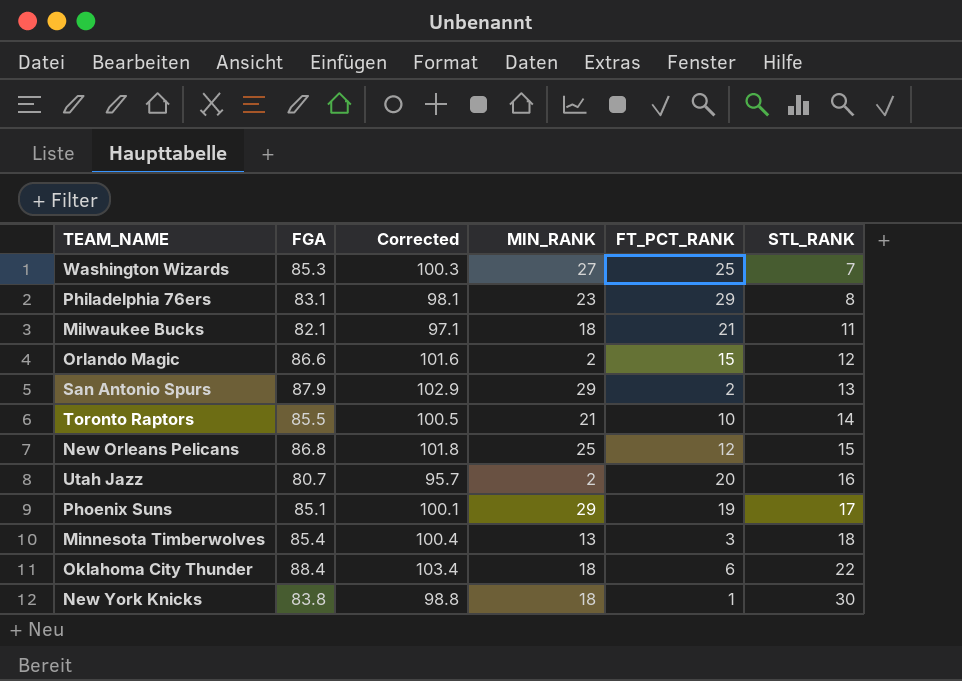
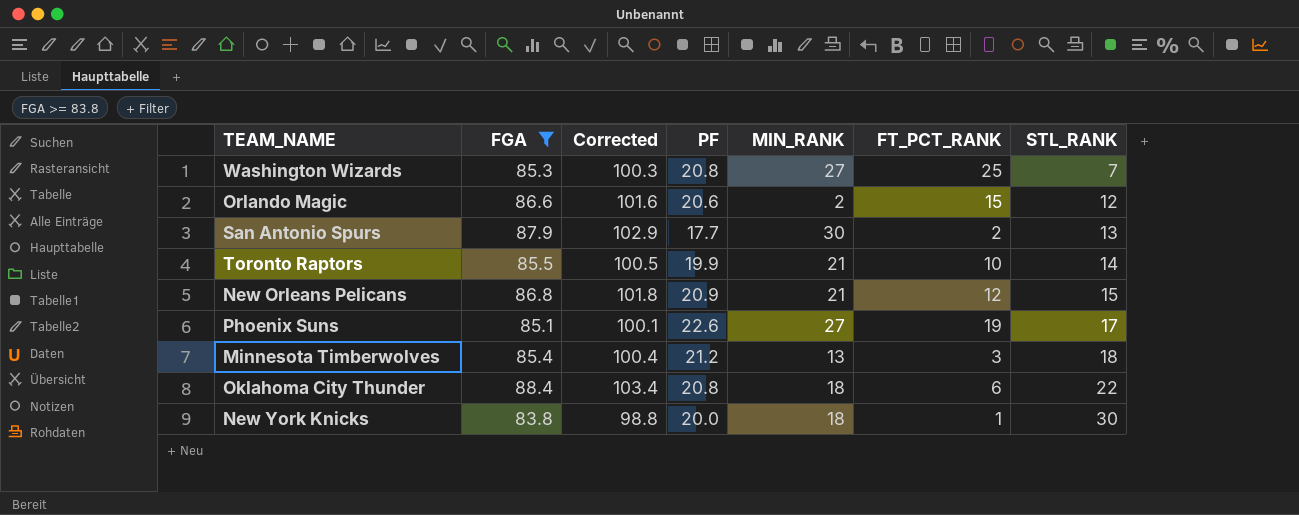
filter: none -> FGA >= 83.8
column PF | position: none -> 4
San Antonio Spurs | MIN_RANK: 29 -> 30
New Orleans Pelicans | MIN_RANK: 25 -> 21
Phoenix Suns | MIN_RANK: 29 -> 27

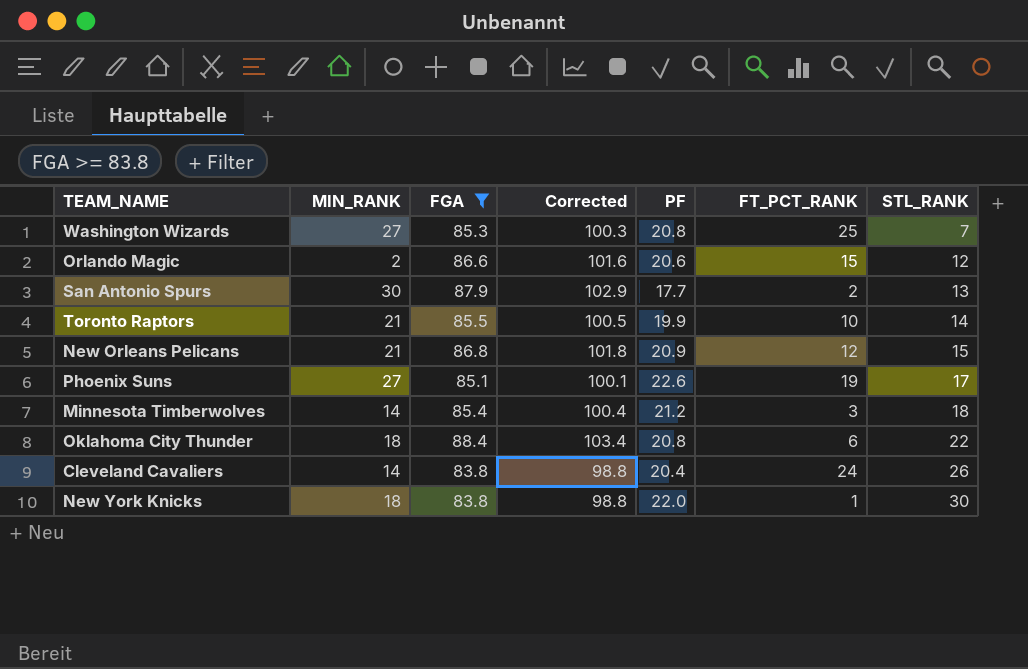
column MIN_RANK | position: 5 -> 2
Minnesota Timberwolves | MIN_RANK: 13 -> 14
row Cleveland Cavaliers: none -> 14 | 83.8 | 98.8 | 20.4 | 24 | 26
New York Knicks | PF: 20.0 -> 22.0

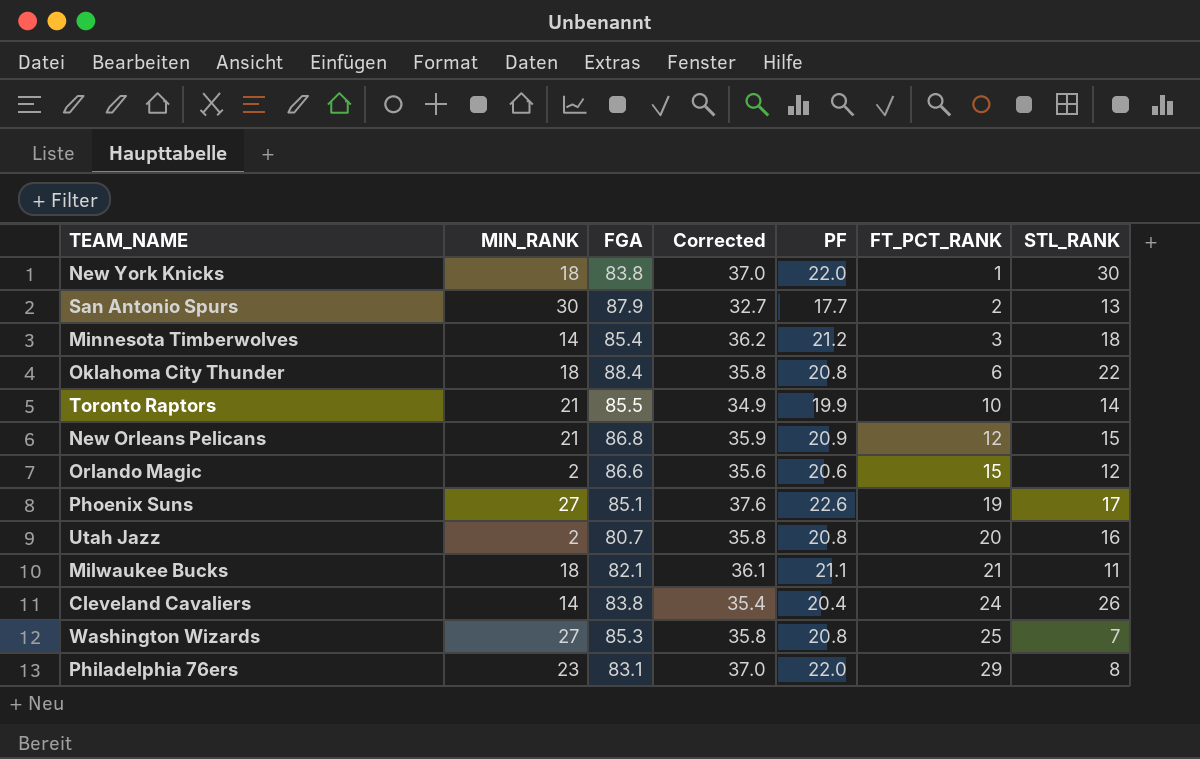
filter: FGA >= 83.8 -> none
row order: STL_RANK ascending -> FT_PCT_RANK ascending
column Corrected | formula: [FGA] + 15 -> [PF] + 15

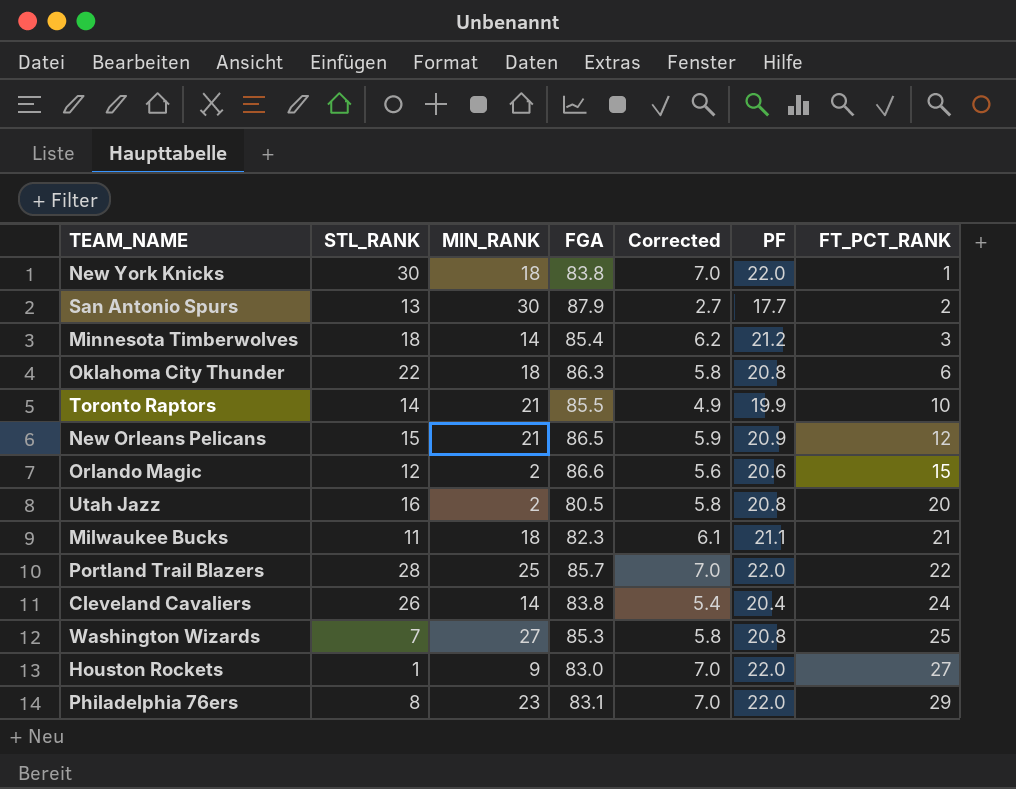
column STL_RANK | position: 7 -> 2
column Corrected | formula: [PF] + 15 -> [PF] - 15
row Phoenix Suns: 27 | 85.1 | 37.6 | 22.6 | 19 | 17 -> none
Oklahoma City Thunder | FGA: 88.4 -> 86.3
New Orleans Pelicans | FGA: 86.8 -> 86.5
Utah Jazz | FGA: 80.7 -> 80.5
Milwaukee Bucks | FGA: 82.1 -> 82.3
row Portland Trail Blazers: none -> 28 | 25 | 85.7 | 7.0 | 22.0 | 22
row Houston Rockets: none -> 1 | 9 | 83.0 | 7.0 | 22.0 | 27

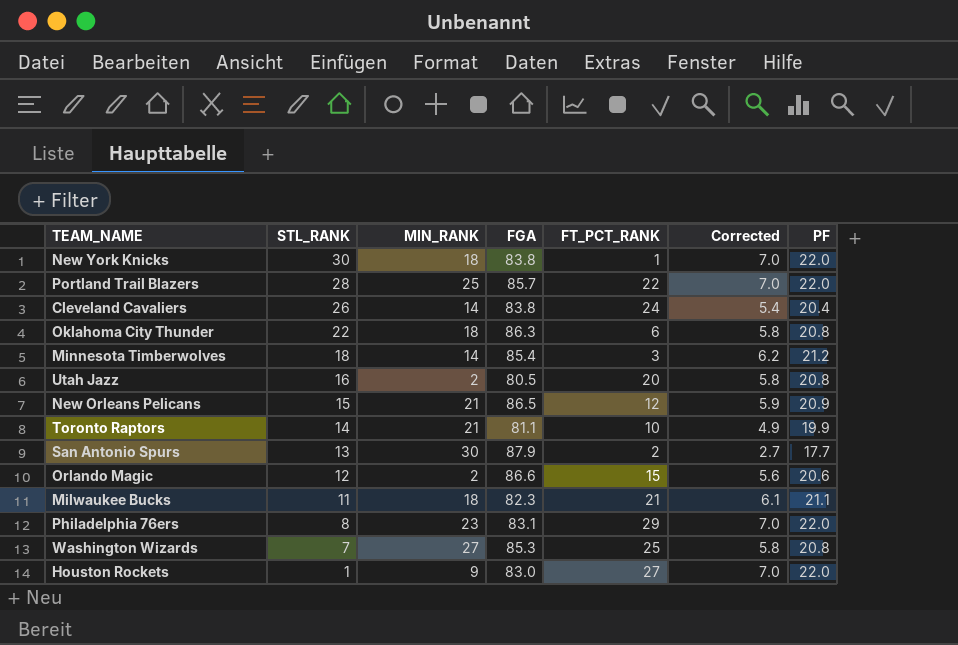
row order: FT_PCT_RANK ascending -> STL_RANK descending
column FT_PCT_RANK | position: 7 -> 5
Toronto Raptors | FGA: 85.5 -> 81.1

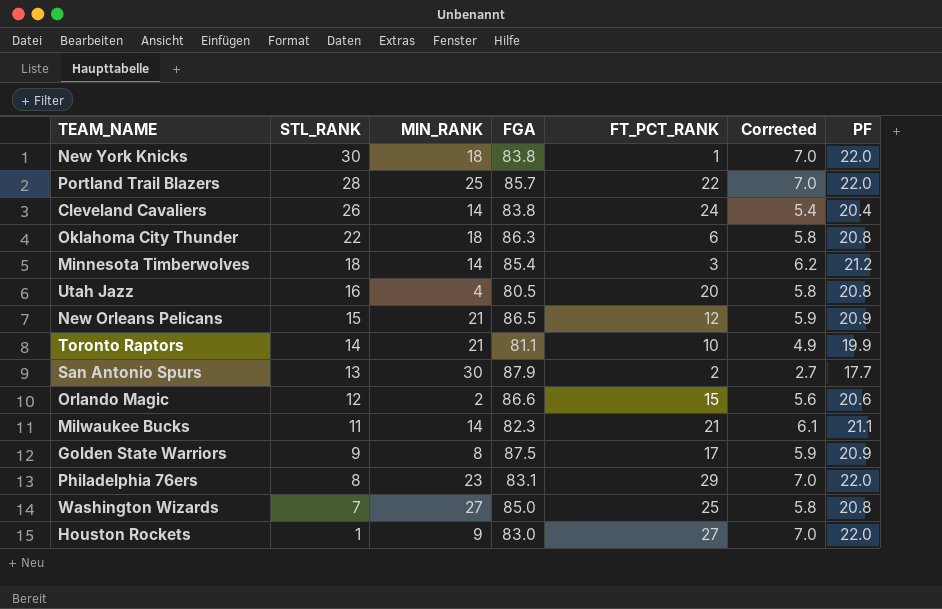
Utah Jazz | MIN_RANK: 2 -> 4
Milwaukee Bucks | MIN_RANK: 18 -> 14
row Golden State Warriors: none -> 9 | 8 | 87.5 | 17 | 5.9 | 20.9
Washington Wizards | FGA: 85.3 -> 85.0

